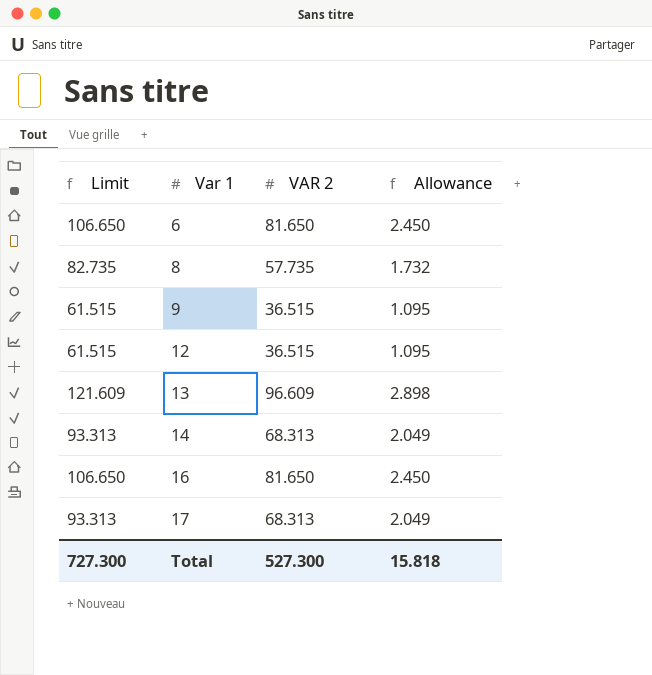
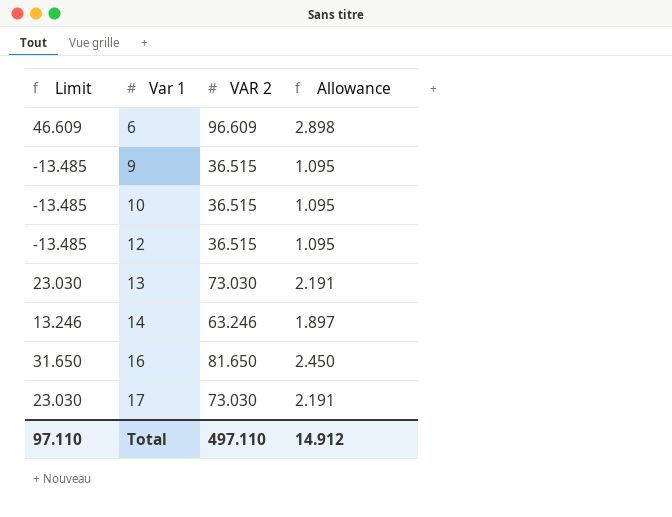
column Limit | formula: [VAR 2] + 25 -> [VAR 2] - 50
row 8: 82.735 | 57.735 | 1.732 -> none
6 | VAR 2: 81.650 -> 96.609
6 | Allowance: 2.450 -> 2.898
row 10: none -> -13.485 | 36.515 | 1.095
13 | VAR 2: 96.609 -> 73.030
13 | Allowance: 2.898 -> 2.191
14 | VAR 2: 68.313 -> 63.246
14 | Allowance: 2.049 -> 1.897
17 | VAR 2: 68.313 -> 73.030
17 | Allowance: 2.049 -> 2.191
Total | Limit: 727.300 -> 97.110
Total | VAR 2: 527.300 -> 497.110
Total | Allowance: 15.818 -> 14.912

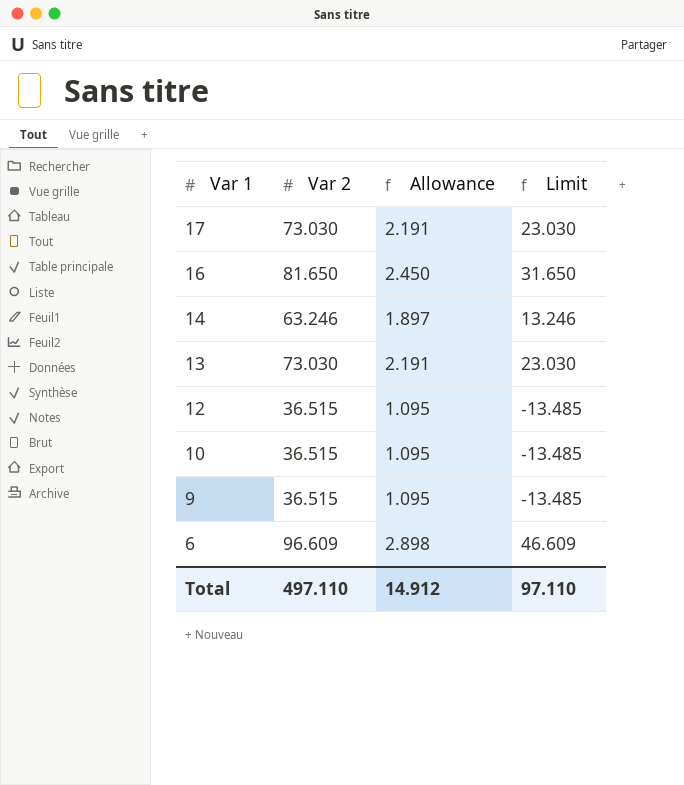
row order: Var 1 ascending -> Var 1 descending
column name: VAR 2 -> Var 2
column Limit | position: 1 -> 4

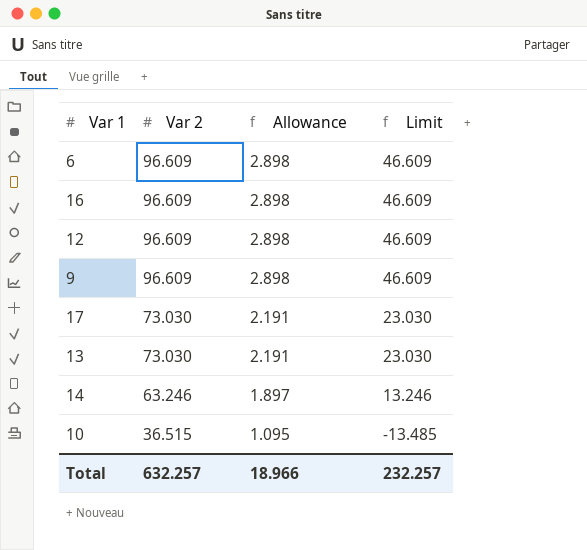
row order: Var 1 descending -> Var 2 descending
16 | Var 2: 81.650 -> 96.609
16 | Allowance: 2.450 -> 2.898
16 | Limit: 31.650 -> 46.609
12 | Var 2: 36.515 -> 96.609
12 | Allowance: 1.095 -> 2.898
12 | Limit: -13.485 -> 46.609
9 | Var 2: 36.515 -> 96.609
9 | Allowance: 1.095 -> 2.898
9 | Limit: -13.485 -> 46.609
Total | Var 2: 497.110 -> 632.257
Total | Allowance: 14.912 -> 18.966
Total | Limit: 97.110 -> 232.257

